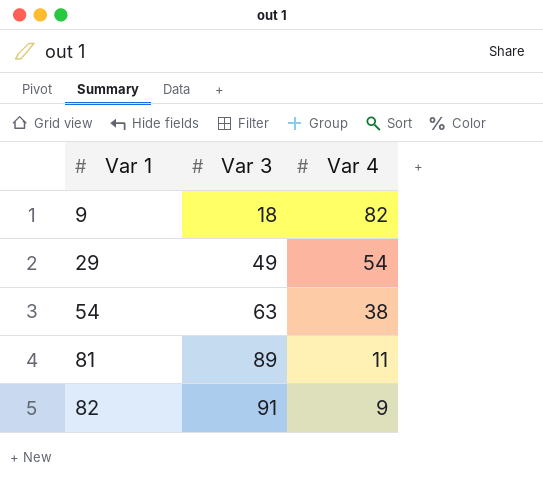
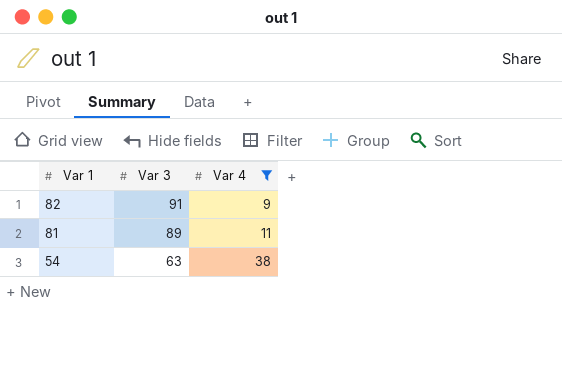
filter: none -> Var 4 <= 38
row order: Var 1 ascending -> Var 1 descending

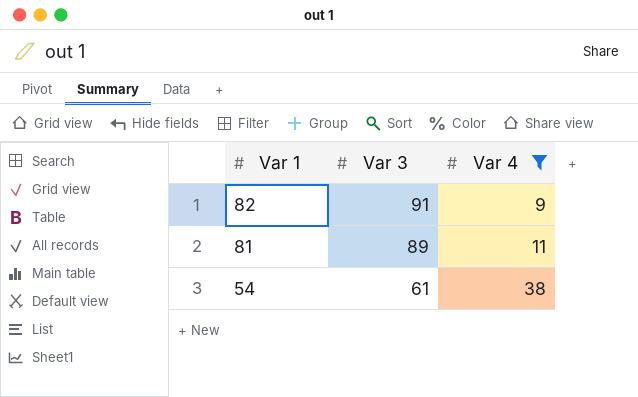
54 | Var 3: 63 -> 61

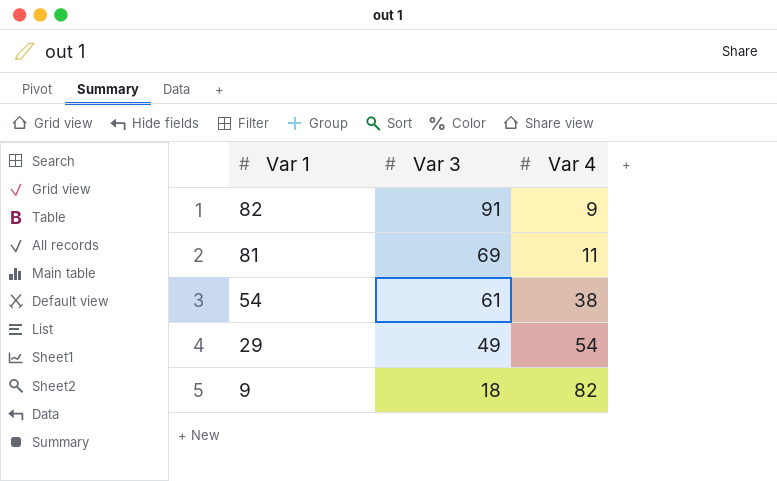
filter: Var 4 <= 38 -> none
81 | Var 3: 89 -> 69

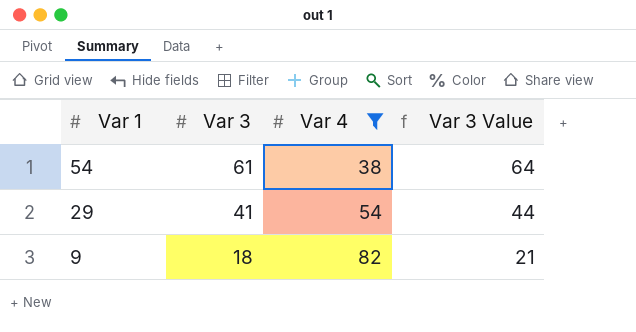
filter: none -> Var 4 >= 38
column Var 3 Value | formula: none -> [Var 3] + 3
29 | Var 3: 49 -> 41

